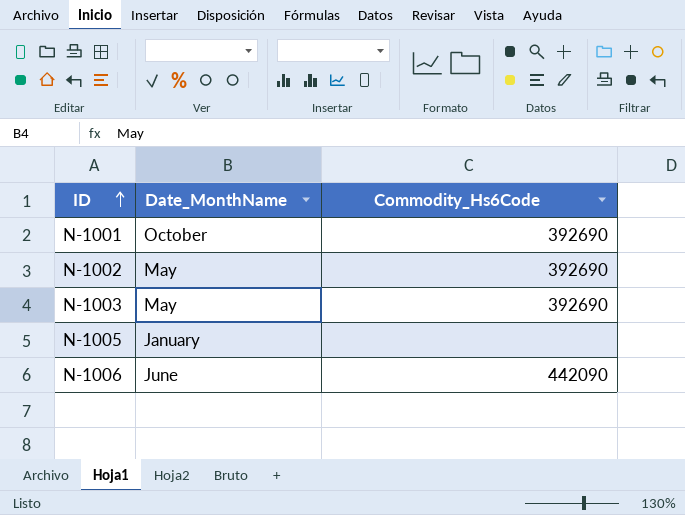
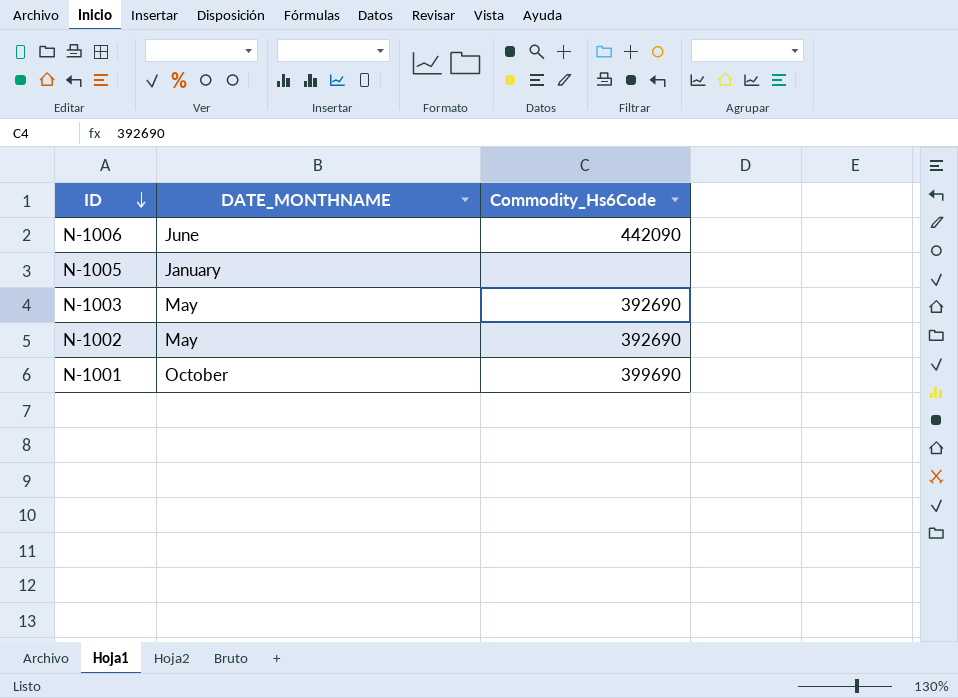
row order: ID ascending -> ID descending
column name: Date_MonthName -> DATE_MONTHNAME
N-1001 | Commodity_Hs6Code: 392690 -> 399690

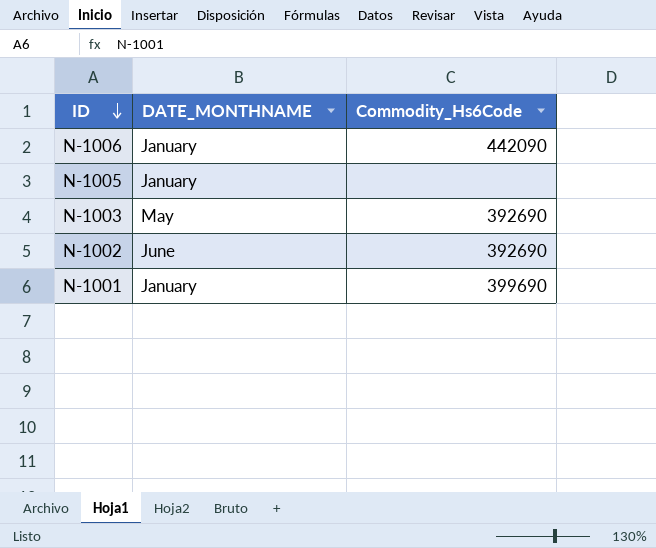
N-1006 | DATE_MONTHNAME: June -> January
N-1002 | DATE_MONTHNAME: May -> June
N-1001 | DATE_MONTHNAME: October -> January

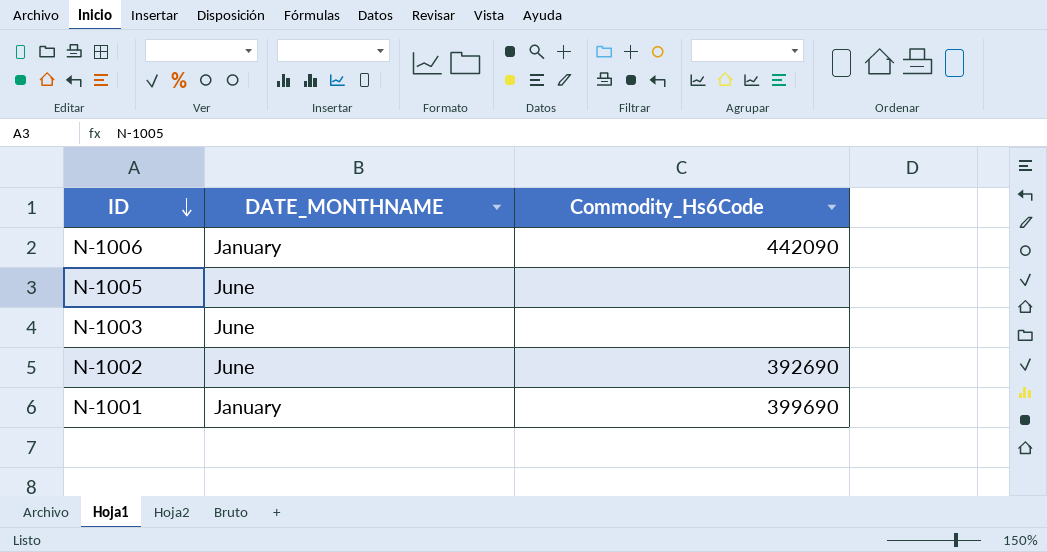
N-1005 | DATE_MONTHNAME: January -> June
N-1003 | DATE_MONTHNAME: May -> June
N-1003 | Commodity_Hs6Code: 392690 -> none

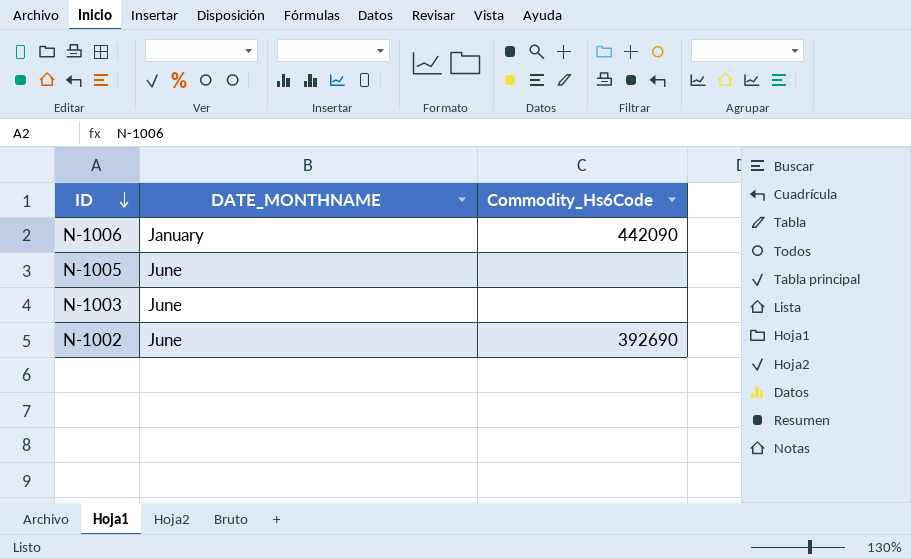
row N-1001: January | 399690 -> none

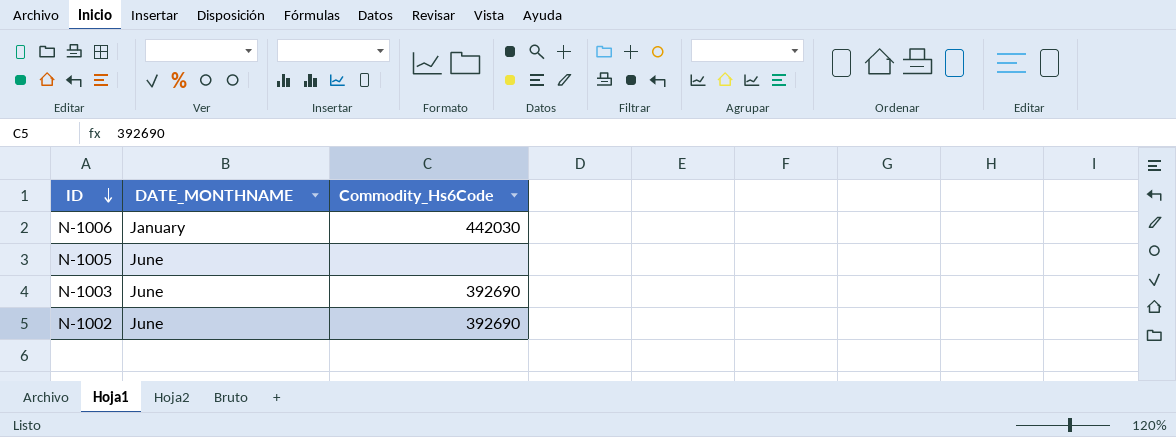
N-1006 | Commodity_Hs6Code: 442090 -> 442030
N-1003 | Commodity_Hs6Code: none -> 392690

